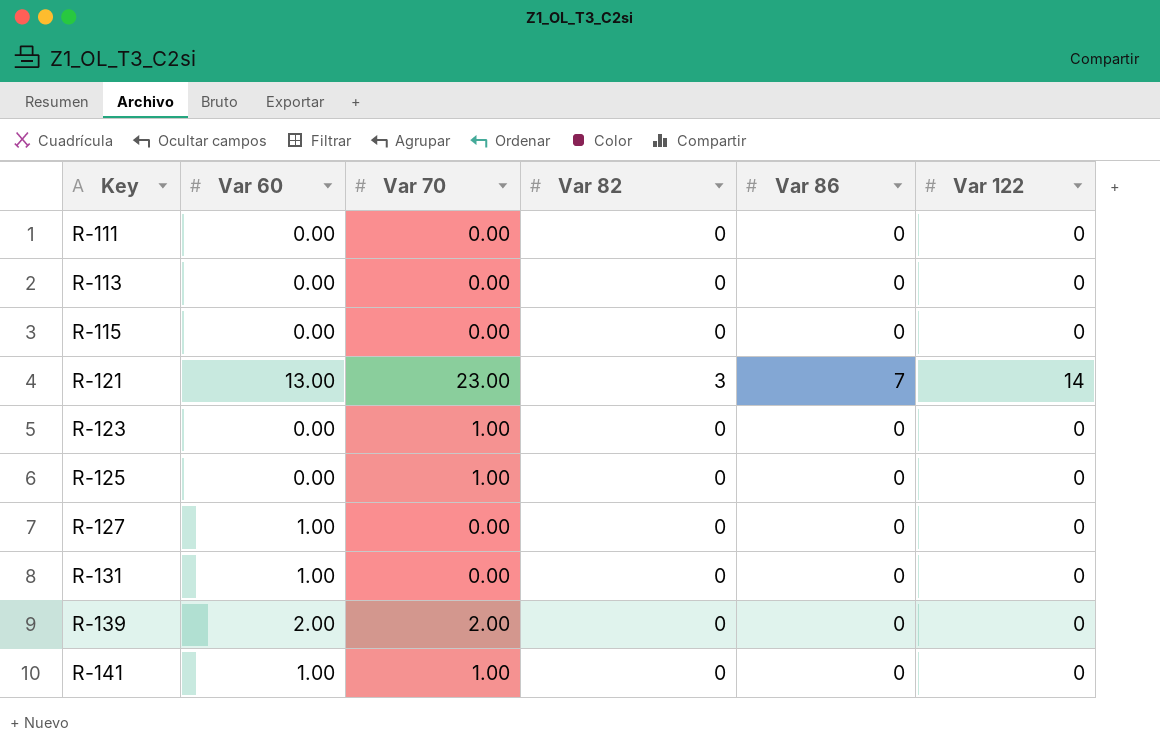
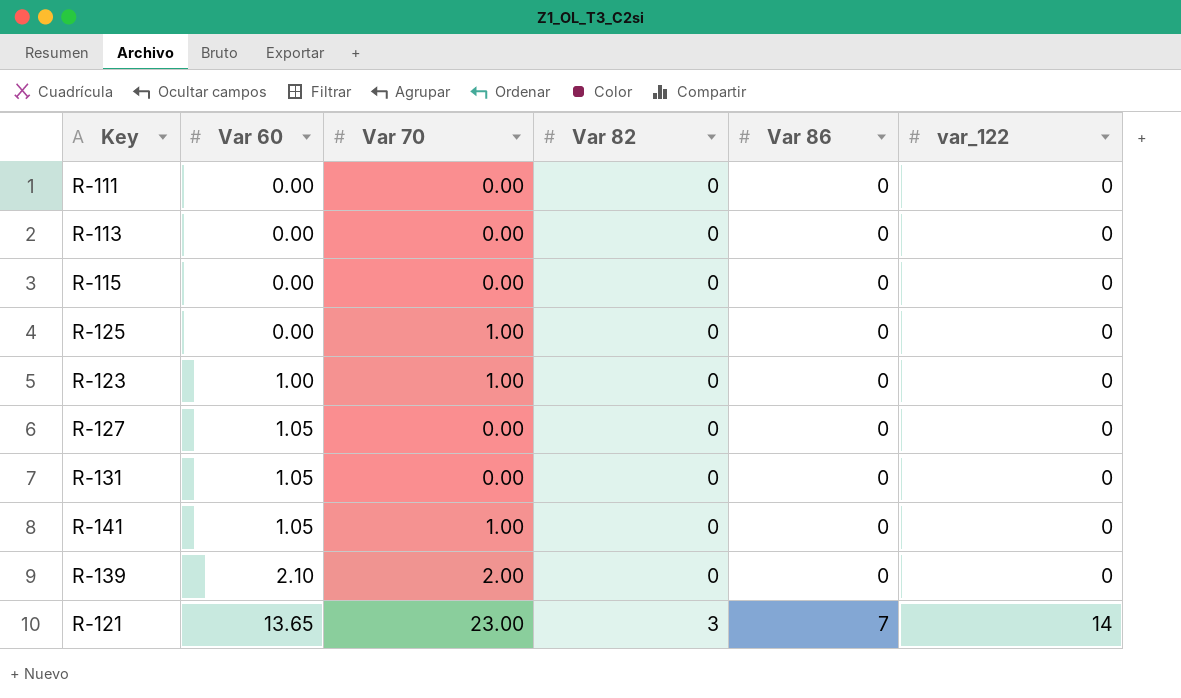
row order: Key ascending -> Var 60 ascending
column name: Var 122 -> var_122
R-123 | Var 60: 0.00 -> 1.00
R-127 | Var 60: 1.00 -> 1.05
R-131 | Var 60: 1.00 -> 1.05
R-141 | Var 60: 1.00 -> 1.05
R-139 | Var 60: 2.00 -> 2.10
R-121 | Var 60: 13.00 -> 13.65

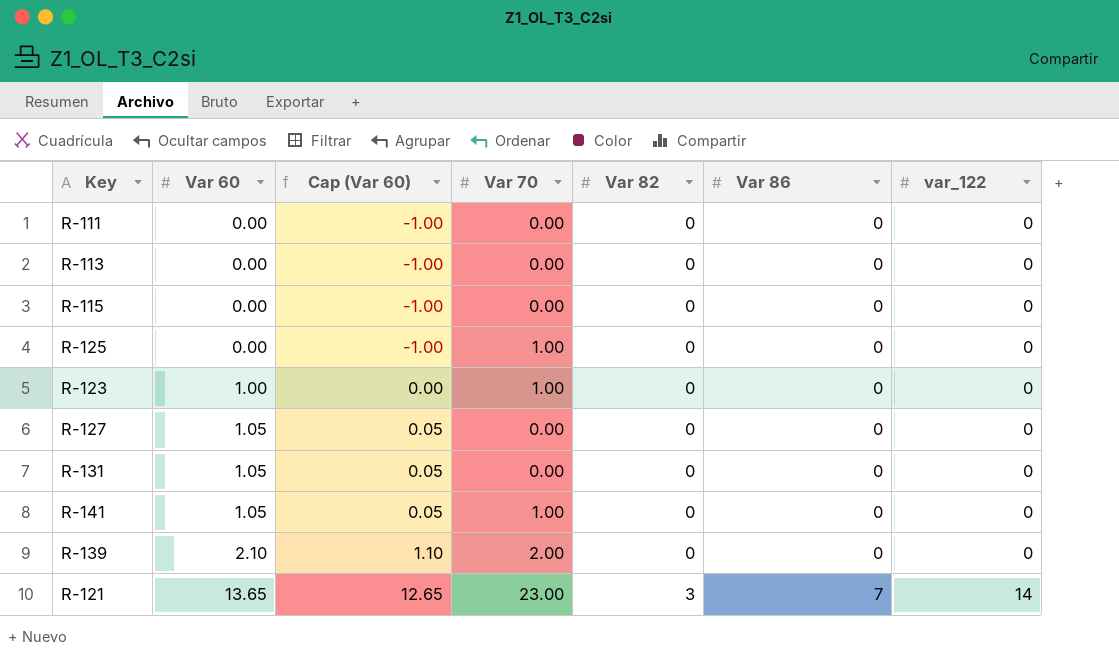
column Cap (Var 60) | formula: none -> [Var 60] - 1

